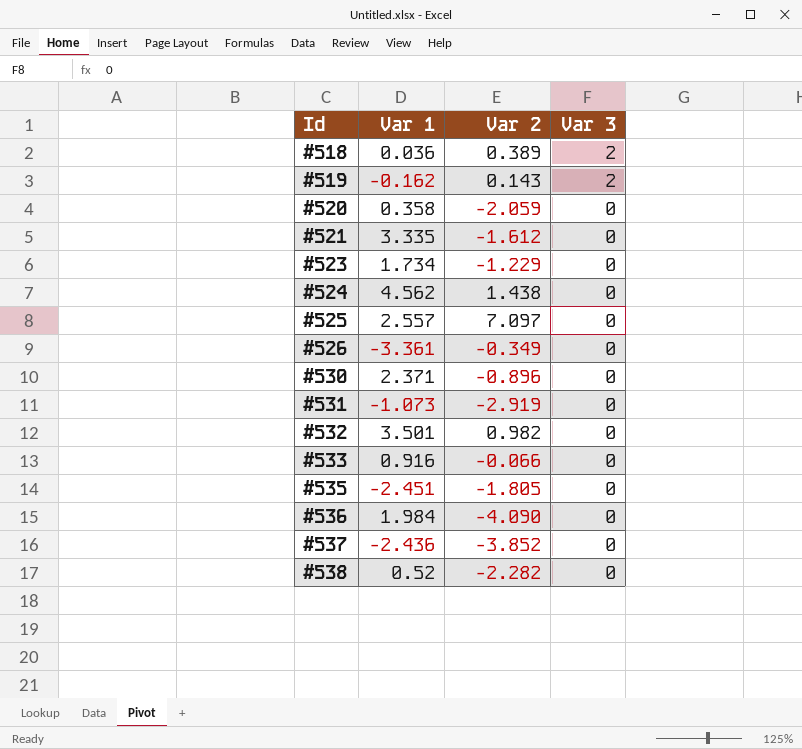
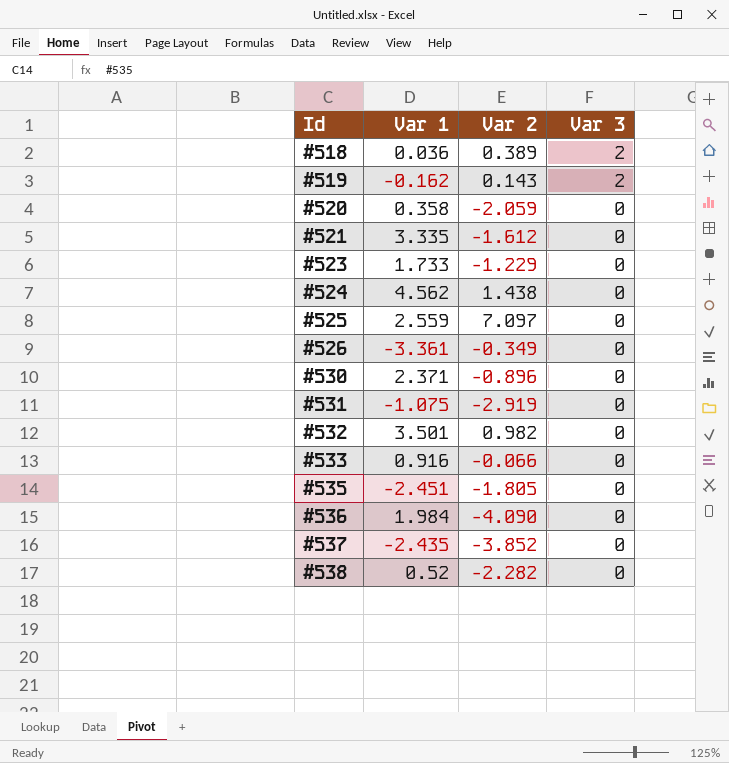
#523 | Var 1: 1.734 -> 1.733
#525 | Var 1: 2.557 -> 2.559
#531 | Var 1: -1.073 -> -1.075
#537 | Var 1: -2.436 -> -2.435

